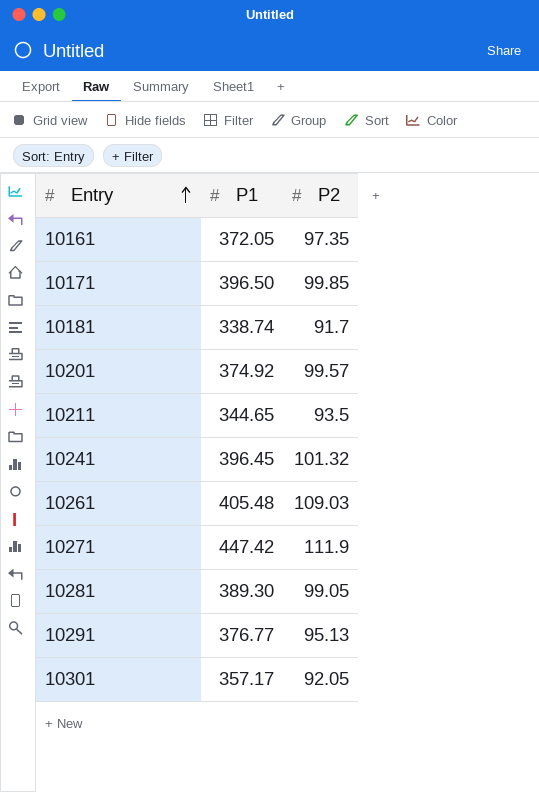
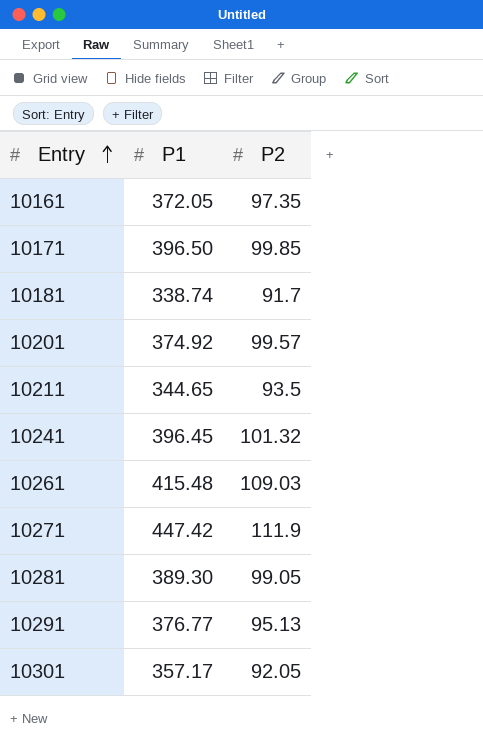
10261 | P1: 405.48 -> 415.48

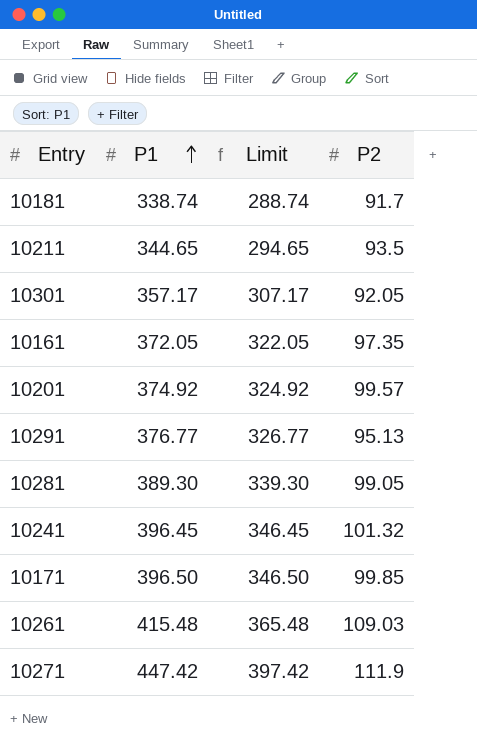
row order: Entry ascending -> P1 ascending
column Limit | formula: none -> [P1] - 50

